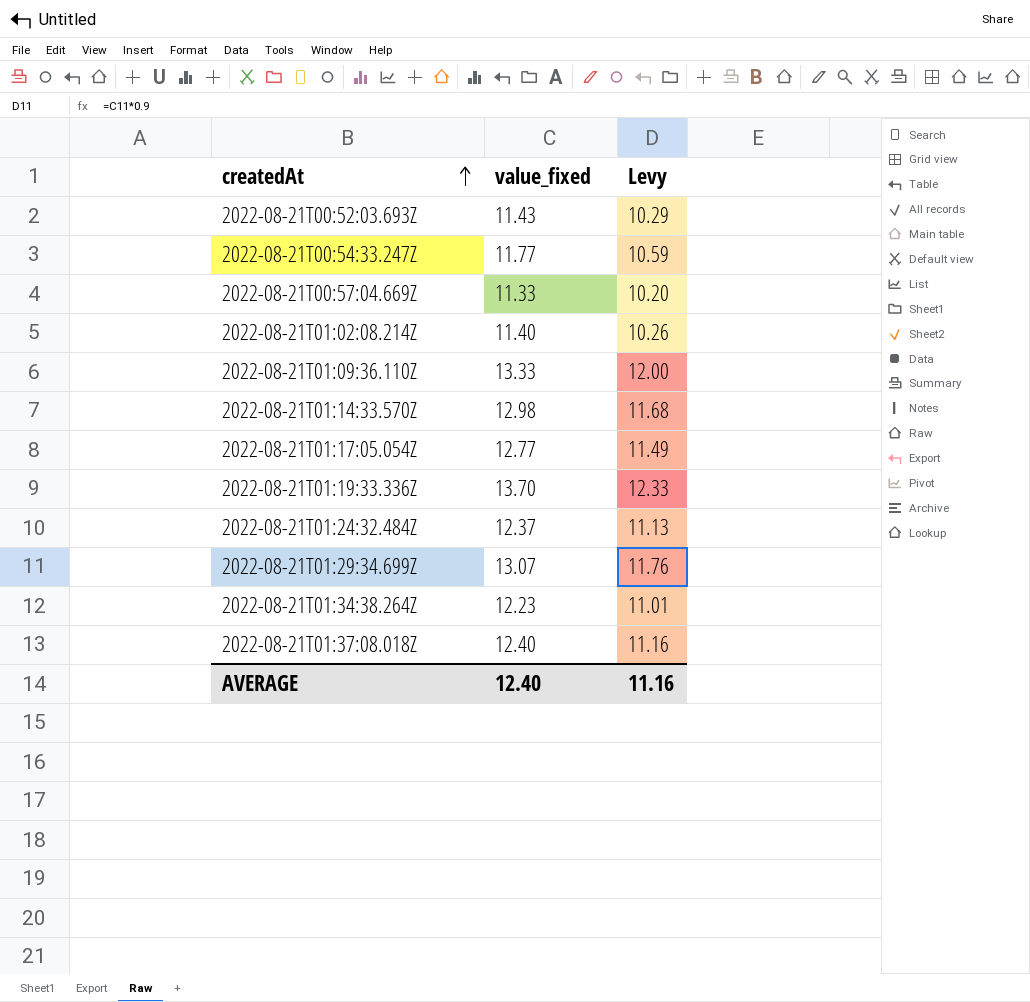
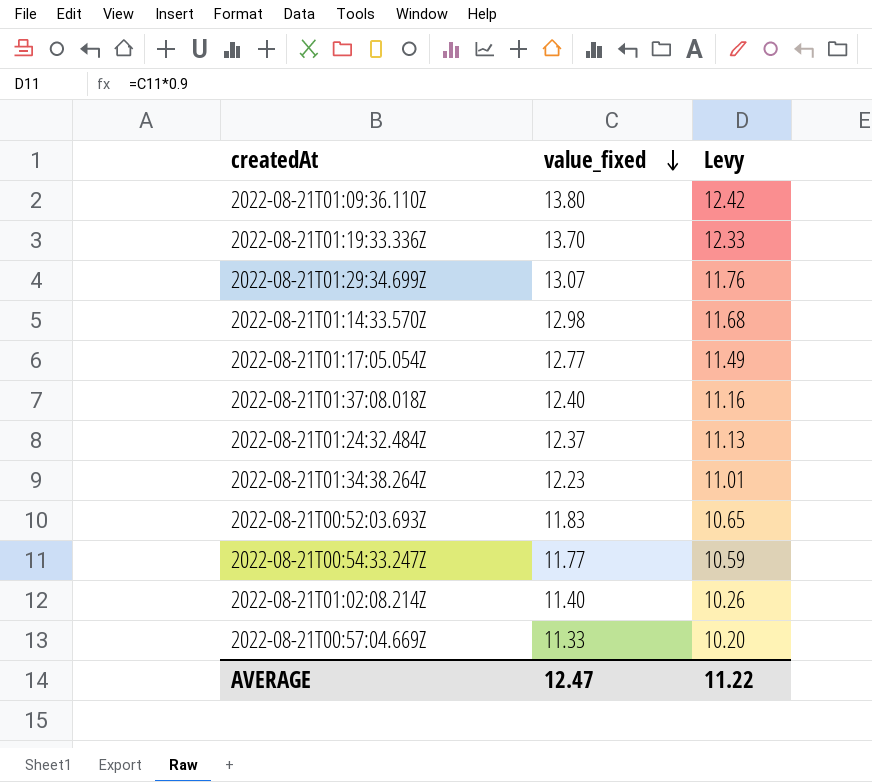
row order: createdAt ascending -> value_fixed descending
2022-08-21T01:09:36.110Z | value_fixed: 13.33 -> 13.80
2022-08-21T01:09:36.110Z | Levy: 12.00 -> 12.42
2022-08-21T00:52:03.693Z | value_fixed: 11.43 -> 11.83
2022-08-21T00:52:03.693Z | Levy: 10.29 -> 10.65
AVERAGE | value_fixed: 12.40 -> 12.47
AVERAGE | Levy: 11.16 -> 11.22

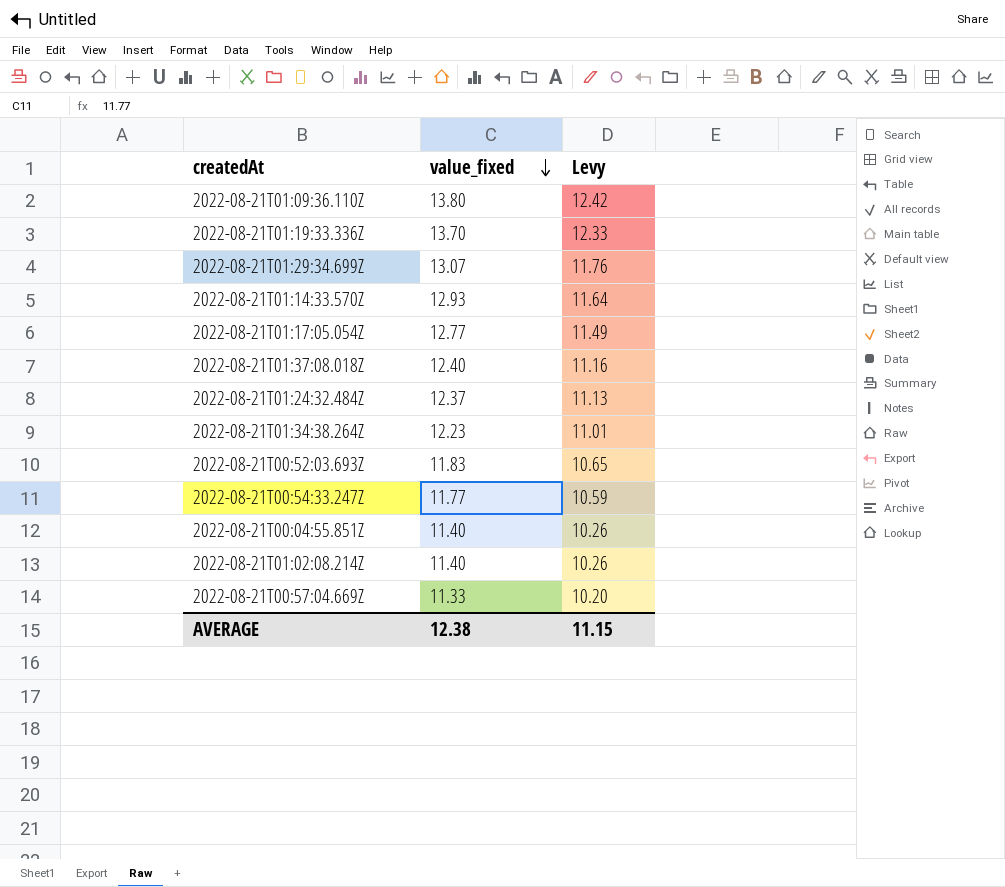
2022-08-21T01:14:33.570Z | value_fixed: 12.98 -> 12.93
2022-08-21T01:14:33.570Z | Levy: 11.68 -> 11.64
row 2022-08-21T00:04:55.851Z: none -> 11.40 | 10.26
AVERAGE | value_fixed: 12.47 -> 12.38
AVERAGE | Levy: 11.22 -> 11.15

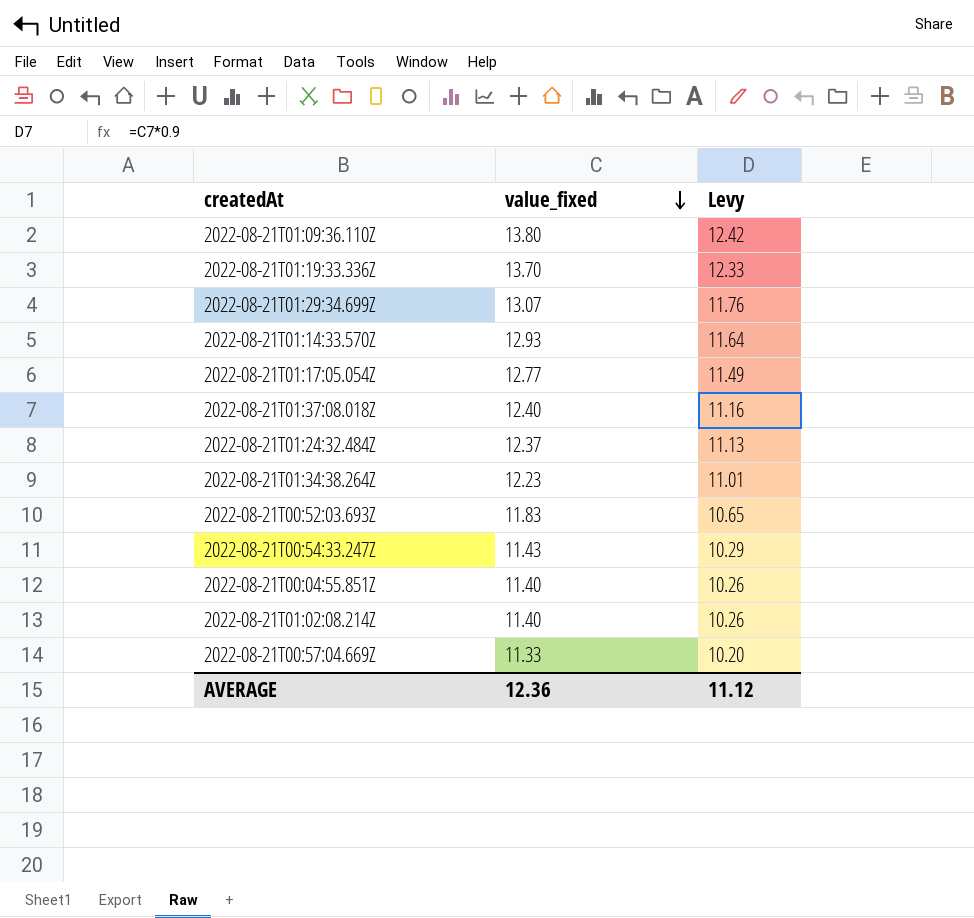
2022-08-21T00:54:33.247Z | value_fixed: 11.77 -> 11.43
2022-08-21T00:54:33.247Z | Levy: 10.59 -> 10.29
AVERAGE | value_fixed: 12.38 -> 12.36
AVERAGE | Levy: 11.15 -> 11.12

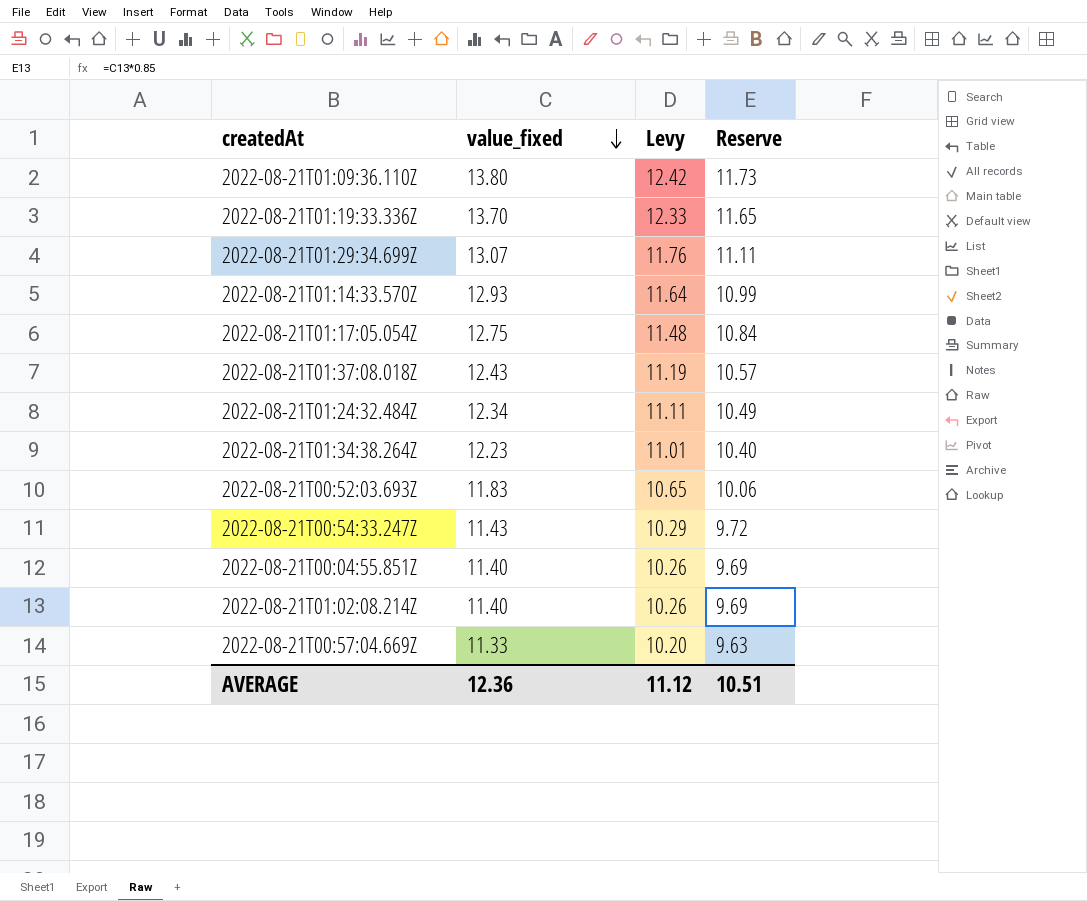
column Reserve | formula: none -> [value_fixed] * 0.85
2022-08-21T01:17:05.054Z | value_fixed: 12.77 -> 12.75
2022-08-21T01:17:05.054Z | Levy: 11.49 -> 11.48
2022-08-21T01:37:08.018Z | value_fixed: 12.40 -> 12.43
2022-08-21T01:37:08.018Z | Levy: 11.16 -> 11.19
2022-08-21T01:24:32.484Z | value_fixed: 12.37 -> 12.34
2022-08-21T01:24:32.484Z | Levy: 11.13 -> 11.11

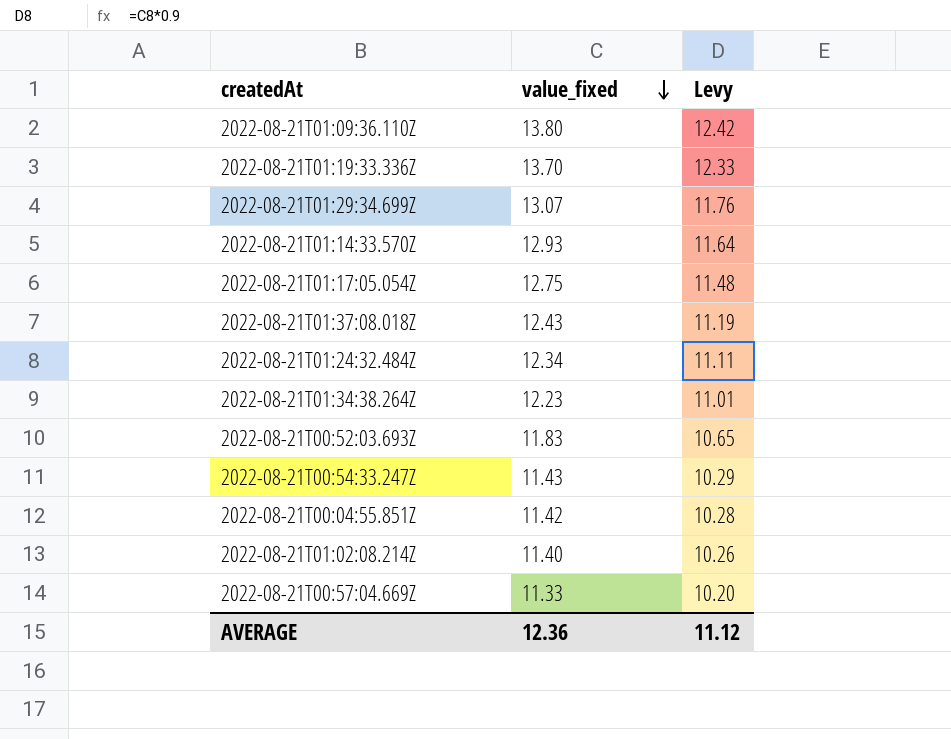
column Reserve | formula: [value_fixed] * 0.85 -> none
2022-08-21T00:04:55.851Z | value_fixed: 11.40 -> 11.42
2022-08-21T00:04:55.851Z | Levy: 10.26 -> 10.28

